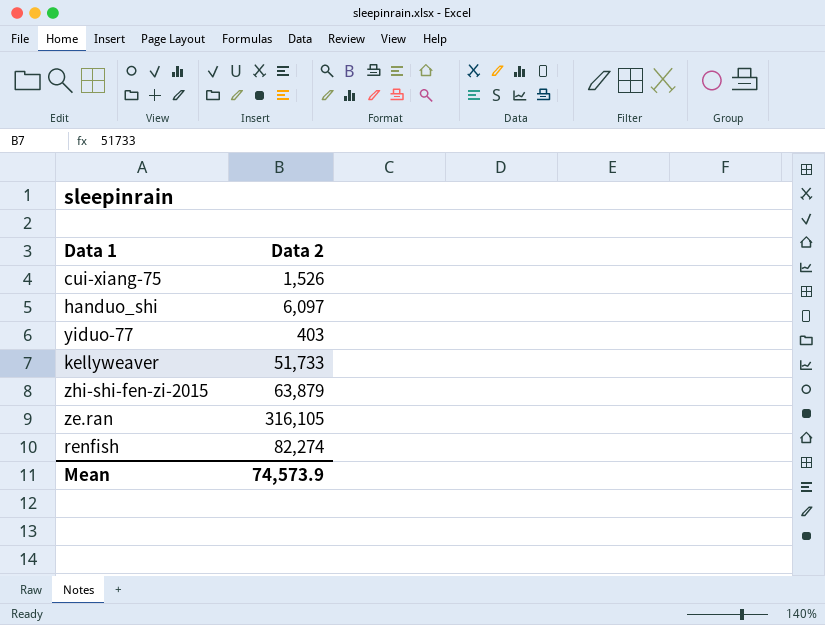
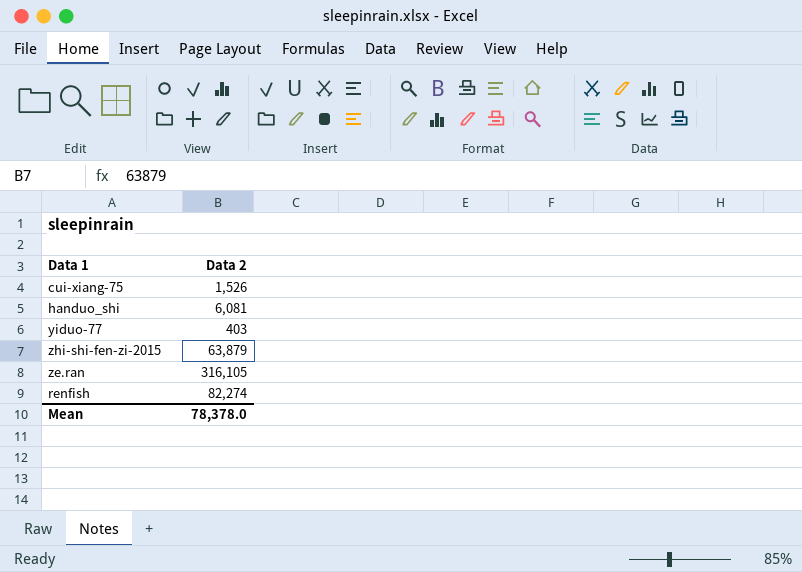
row kellyweaver: 51,733 -> none
handuo_shi | Data 2: 6,097 -> 6,081
Mean | Data 2: 74,573.9 -> 78,378.0

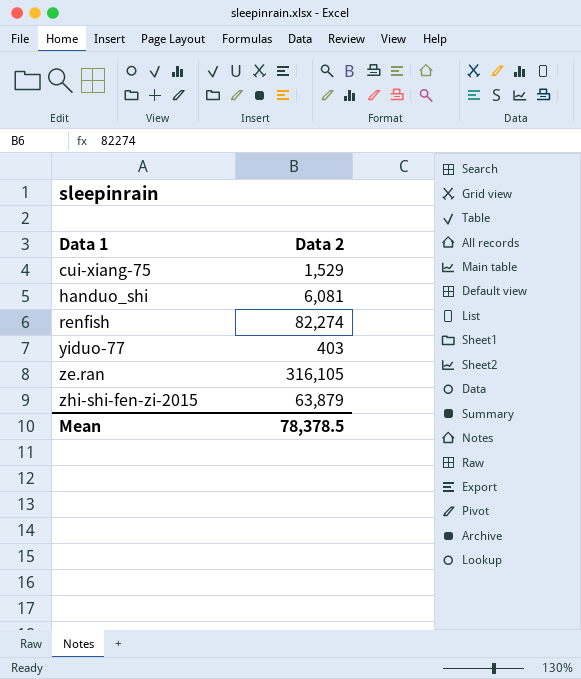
row order: none -> Data 1 ascending
cui-xiang-75 | Data 2: 1,526 -> 1,529
Mean | Data 2: 78,378.0 -> 78,378.5

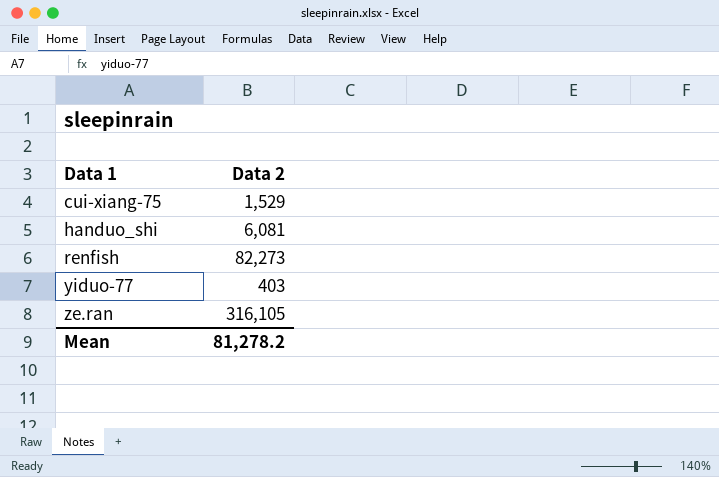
row zhi-shi-fen-zi-2015: 63,879 -> none
renfish | Data 2: 82,274 -> 82,273
Mean | Data 2: 78,378.5 -> 81,278.2

